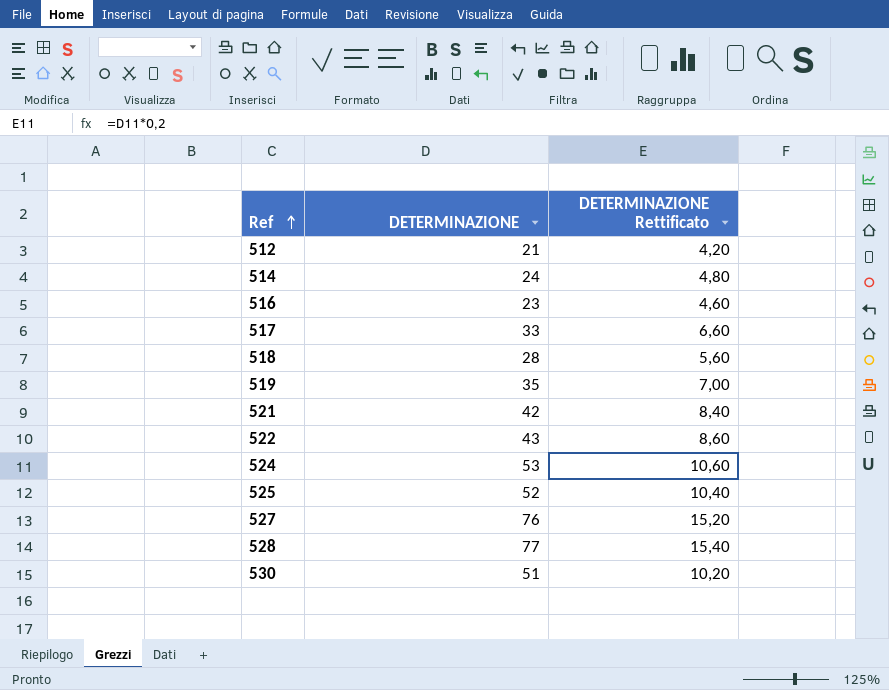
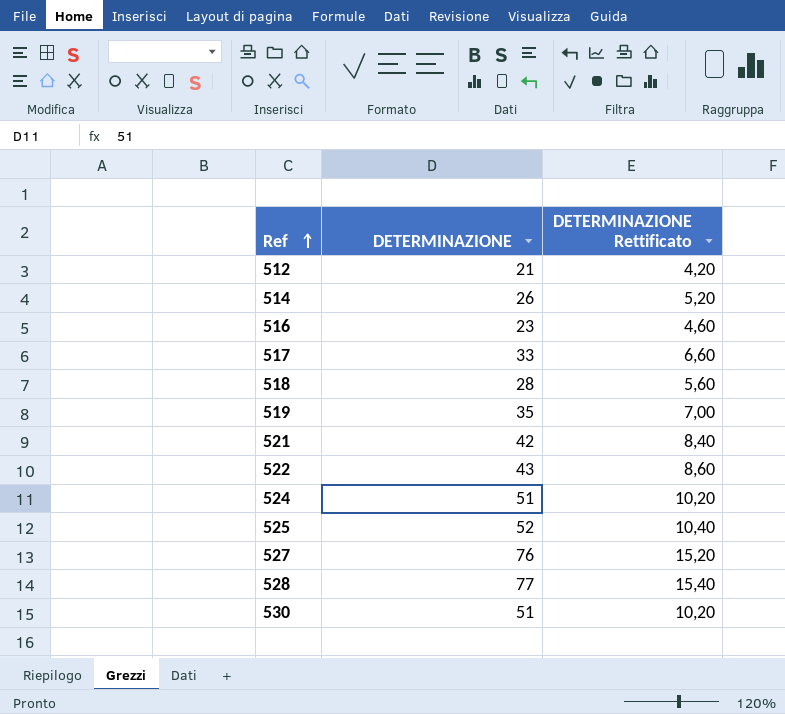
514 | DETERMINAZIONE: 24 -> 26
514 | DETERMINAZIONE Rettificato: 4,80 -> 5,20
524 | DETERMINAZIONE: 53 -> 51
524 | DETERMINAZIONE Rettificato: 10,60 -> 10,20

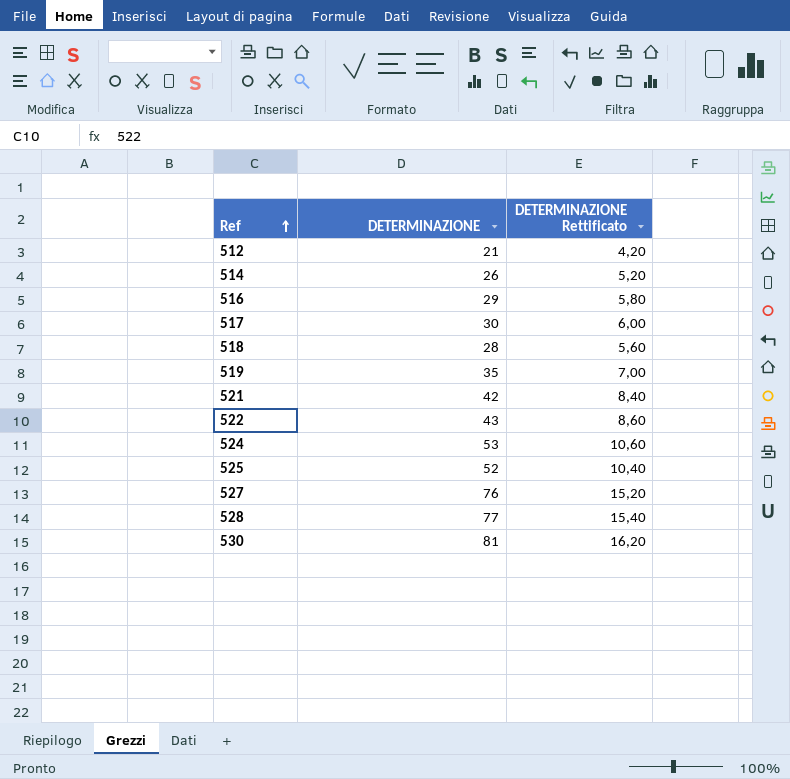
516 | DETERMINAZIONE: 23 -> 29
516 | DETERMINAZIONE Rettificato: 4,60 -> 5,80
517 | DETERMINAZIONE: 33 -> 30
517 | DETERMINAZIONE Rettificato: 6,60 -> 6,00
524 | DETERMINAZIONE: 51 -> 53
524 | DETERMINAZIONE Rettificato: 10,20 -> 10,60
530 | DETERMINAZIONE: 51 -> 81
530 | DETERMINAZIONE Rettificato: 10,20 -> 16,20

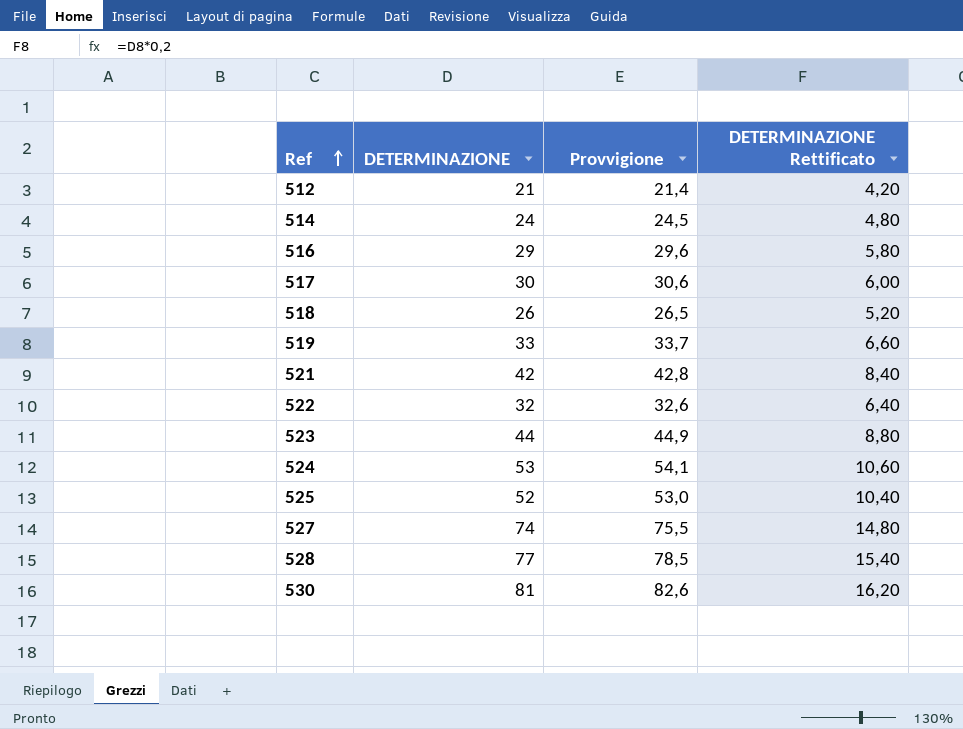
column Provvigione | formula: none -> [DETERMINAZIONE] * 1,02
514 | DETERMINAZIONE: 26 -> 24
514 | DETERMINAZIONE Rettificato: 5,20 -> 4,80
518 | DETERMINAZIONE: 28 -> 26
518 | DETERMINAZIONE Rettificato: 5,60 -> 5,20
519 | DETERMINAZIONE: 35 -> 33
519 | DETERMINAZIONE Rettificato: 7,00 -> 6,60
522 | DETERMINAZIONE: 43 -> 32
522 | DETERMINAZIONE Rettificato: 8,60 -> 6,40
row 523: none -> 44 | 44,9 | 8,80
527 | DETERMINAZIONE: 76 -> 74
527 | DETERMINAZIONE Rettificato: 15,20 -> 14,80

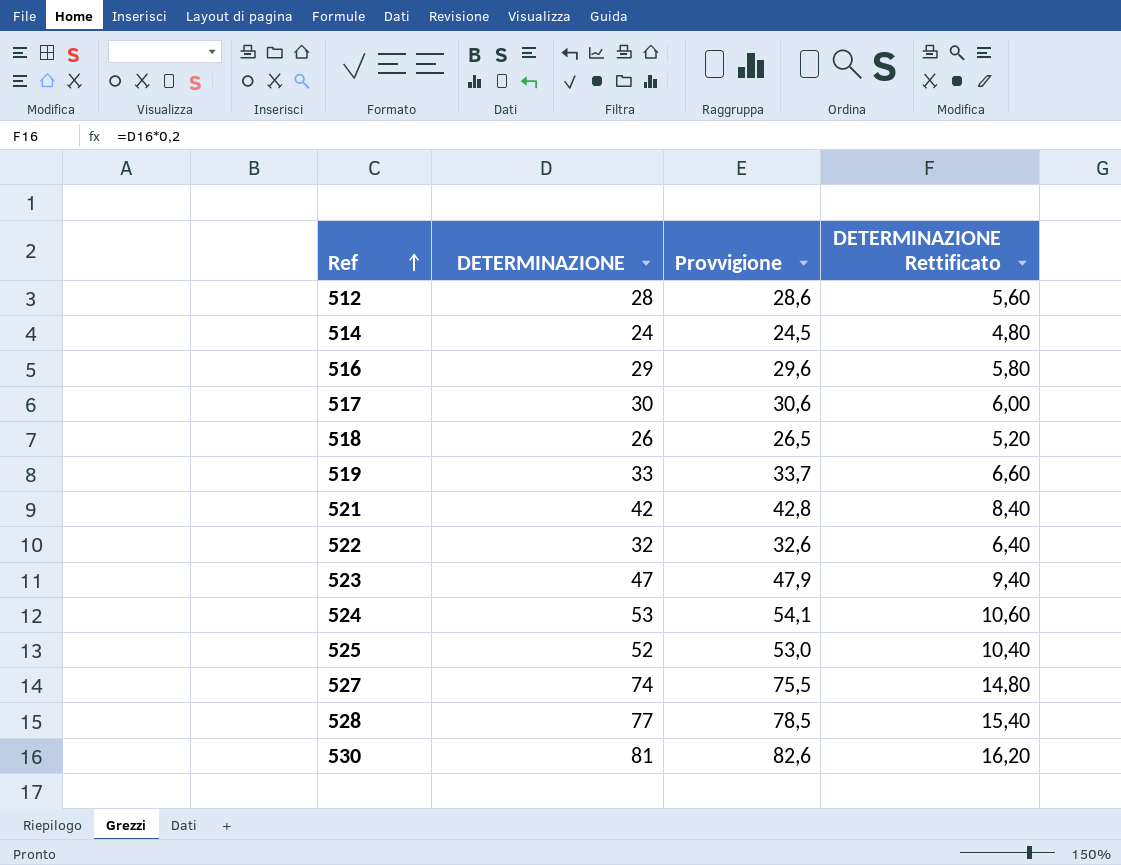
512 | DETERMINAZIONE: 21 -> 28
512 | Provvigione: 21,4 -> 28,6
512 | DETERMINAZIONE Rettificato: 4,20 -> 5,60
523 | DETERMINAZIONE: 44 -> 47
523 | Provvigione: 44,9 -> 47,9
523 | DETERMINAZIONE Rettificato: 8,80 -> 9,40

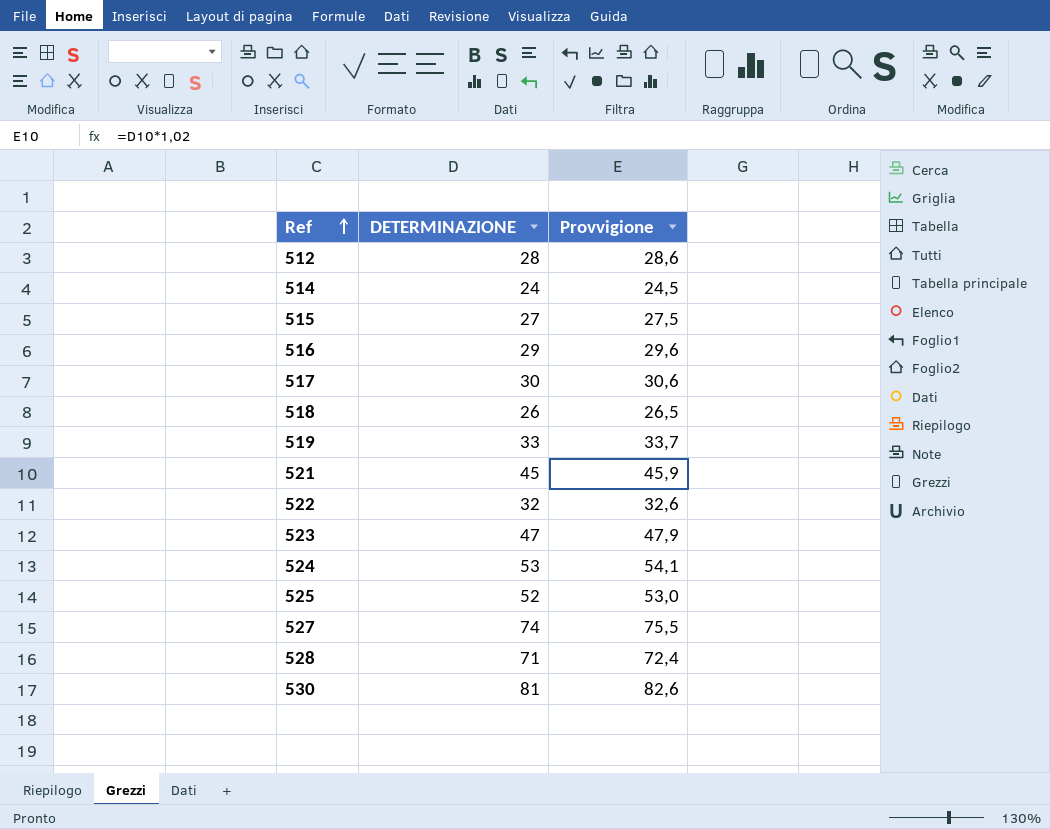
column DETERMINAZIONE Rettificato | formula: [DETERMINAZIONE] * 0,2 -> none
row 515: none -> 27 | 27,5
521 | DETERMINAZIONE: 42 -> 45
521 | Provvigione: 42,8 -> 45,9
528 | DETERMINAZIONE: 77 -> 71
528 | Provvigione: 78,5 -> 72,4

